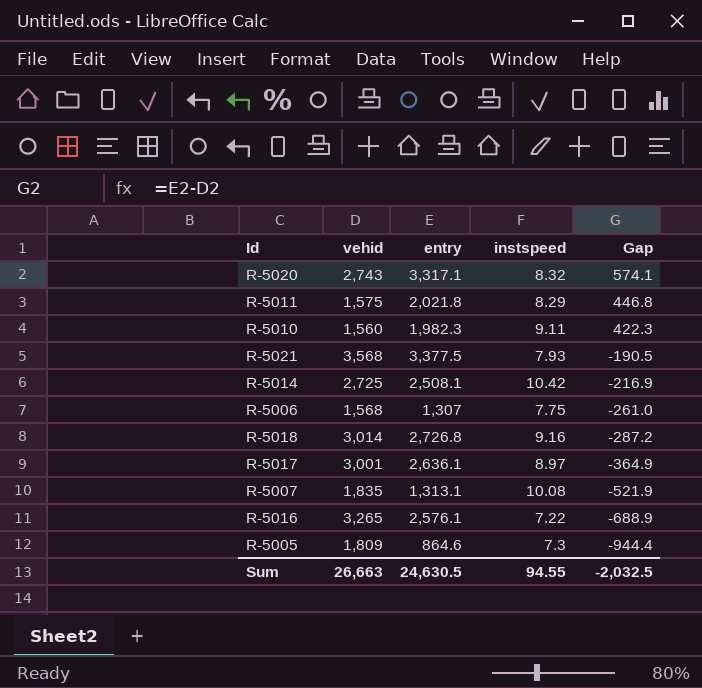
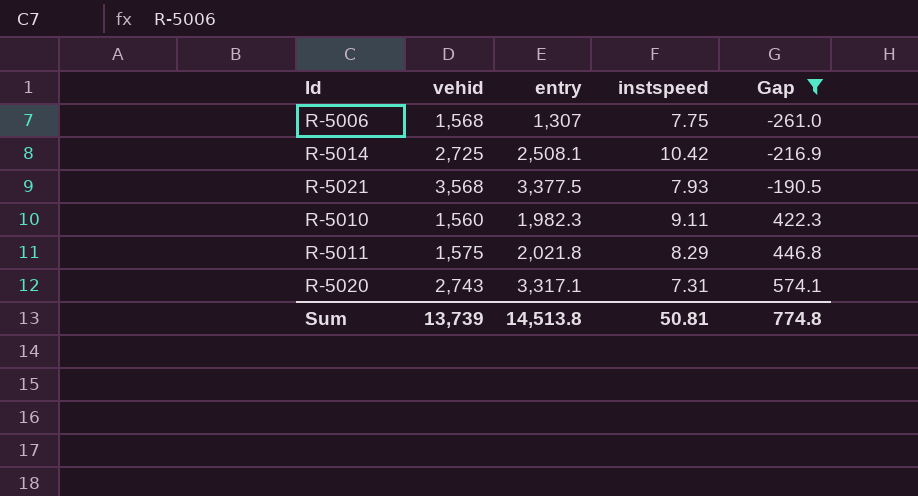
filter: none -> Gap >= -261.0
row order: Gap descending -> Gap ascending
R-5020 | instspeed: 8.32 -> 7.31
Sum | vehid: 26,663 -> 13,739
Sum | entry: 24,630.5 -> 14,513.8
Sum | instspeed: 94.55 -> 50.81
Sum | Gap: -2,032.5 -> 774.8

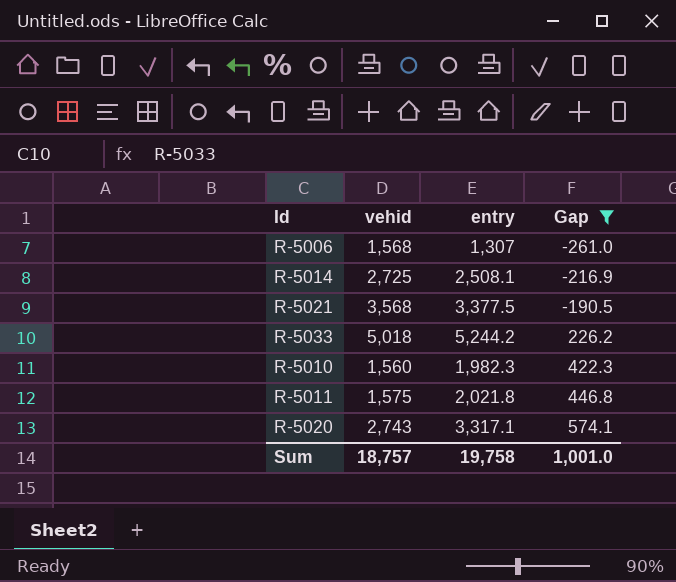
column instspeed | position: 4 -> none
row R-5033: none -> 5,018 | 5,244.2 | 226.2
Sum | vehid: 13,739 -> 18,757
Sum | entry: 14,513.8 -> 19,758
Sum | Gap: 774.8 -> 1,001.0

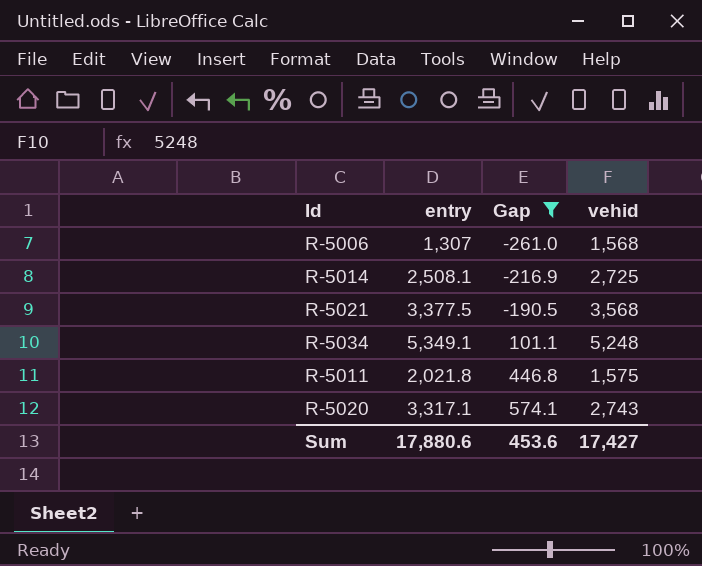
column vehid | position: 2 -> 4
row R-5033: 5,018 | 5,244.2 | 226.2 -> none
row R-5010: 1,560 | 1,982.3 | 422.3 -> none
row R-5034: none -> 5,349.1 | 101.1 | 5,248
Sum | entry: 19,758 -> 17,880.6
Sum | Gap: 1,001.0 -> 453.6
Sum | vehid: 18,757 -> 17,427

